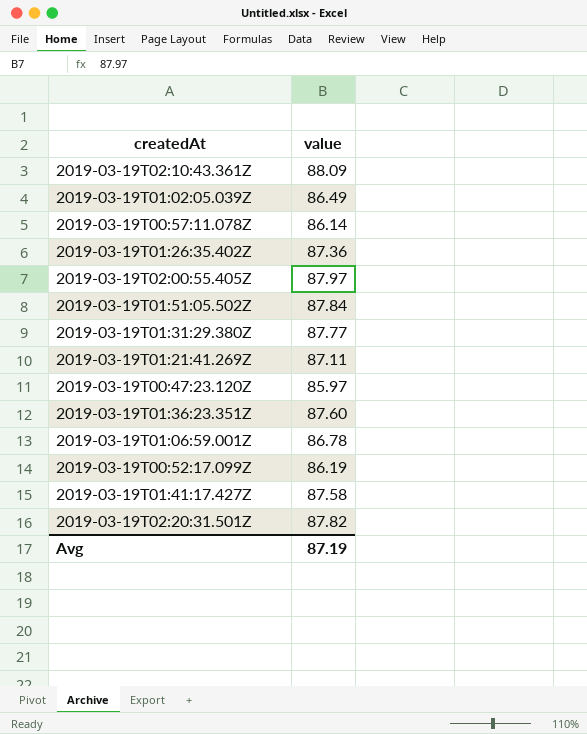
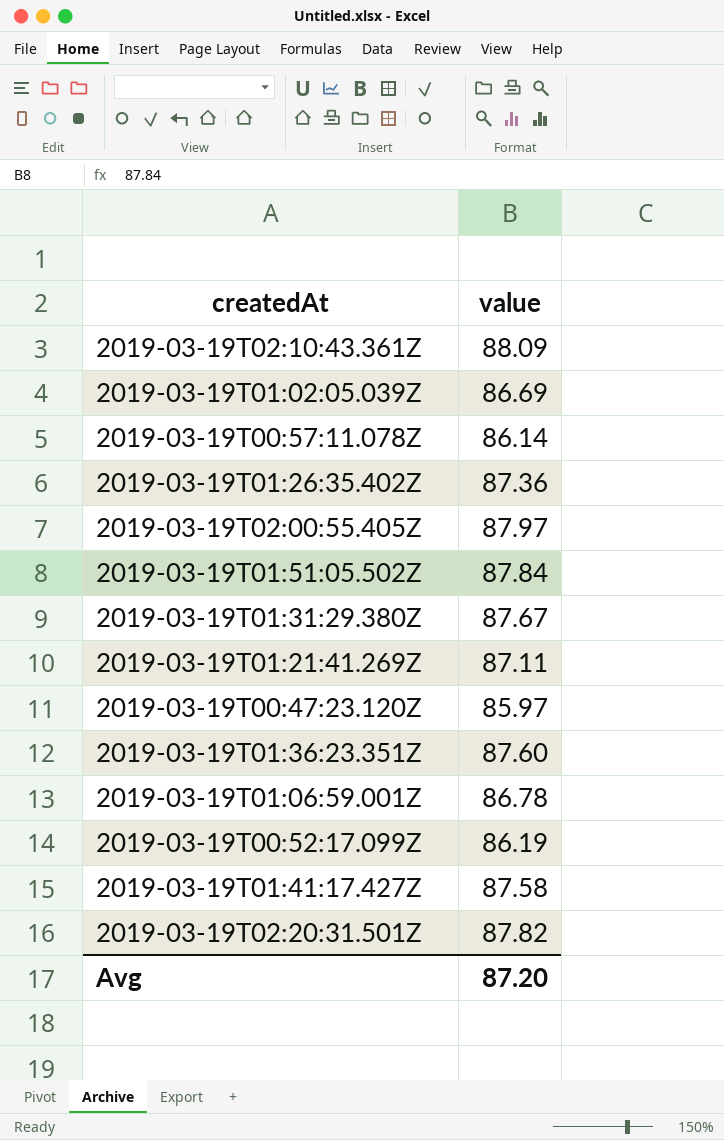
2019-03-19T01:02:05.039Z | value: 86.49 -> 86.69
2019-03-19T01:31:29.380Z | value: 87.77 -> 87.67
Avg | value: 87.19 -> 87.20

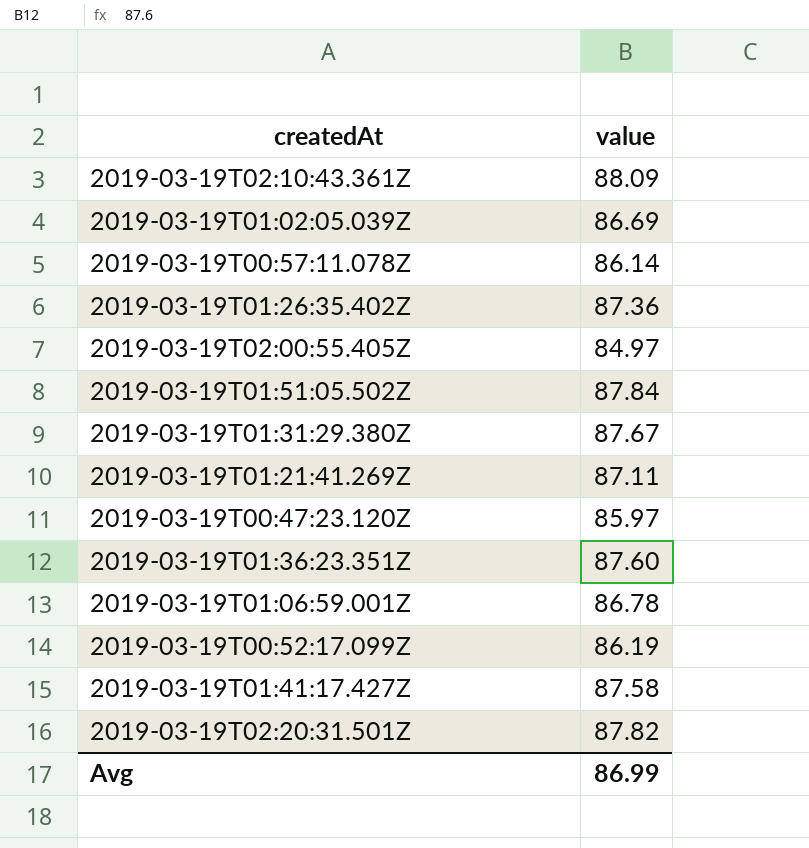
2019-03-19T02:00:55.405Z | value: 87.97 -> 84.97
Avg | value: 87.20 -> 86.99

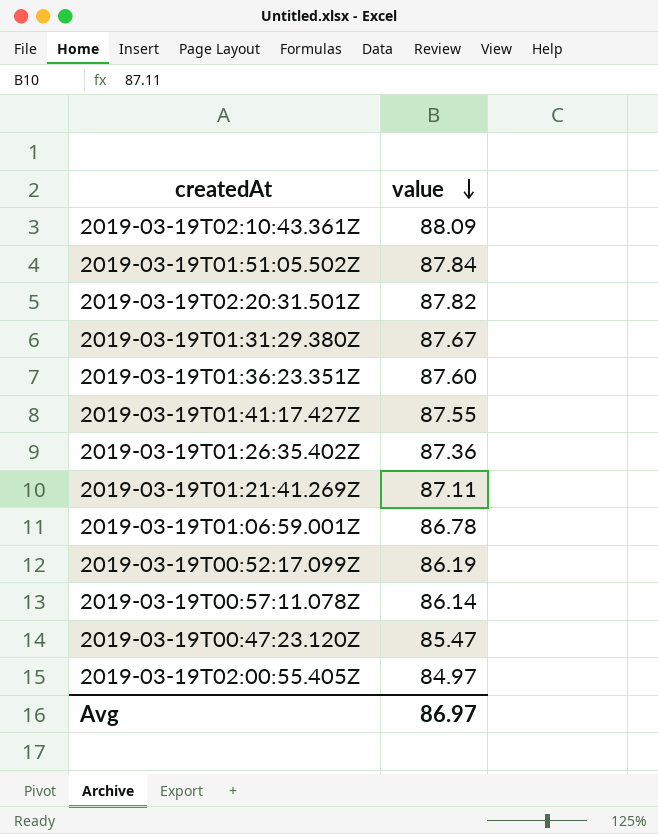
row order: none -> value descending
row 2019-03-19T01:02:05.039Z: 86.69 -> none
2019-03-19T01:41:17.427Z | value: 87.58 -> 87.55
2019-03-19T00:47:23.120Z | value: 85.97 -> 85.47
Avg | value: 86.99 -> 86.97

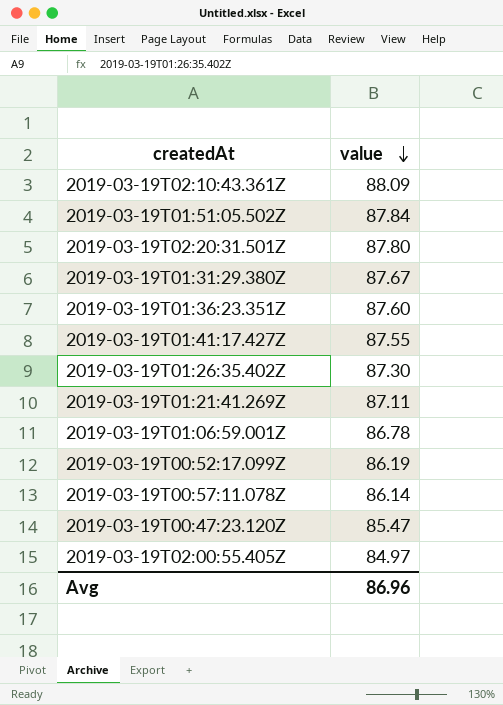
2019-03-19T02:20:31.501Z | value: 87.82 -> 87.80
2019-03-19T01:26:35.402Z | value: 87.36 -> 87.30
Avg | value: 86.97 -> 86.96

